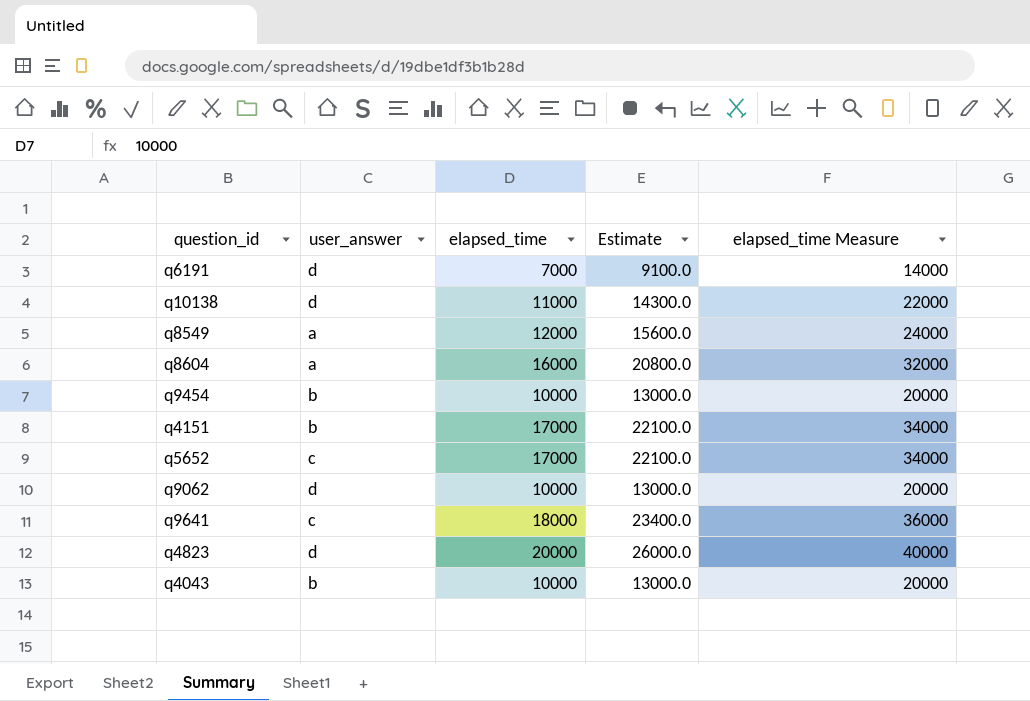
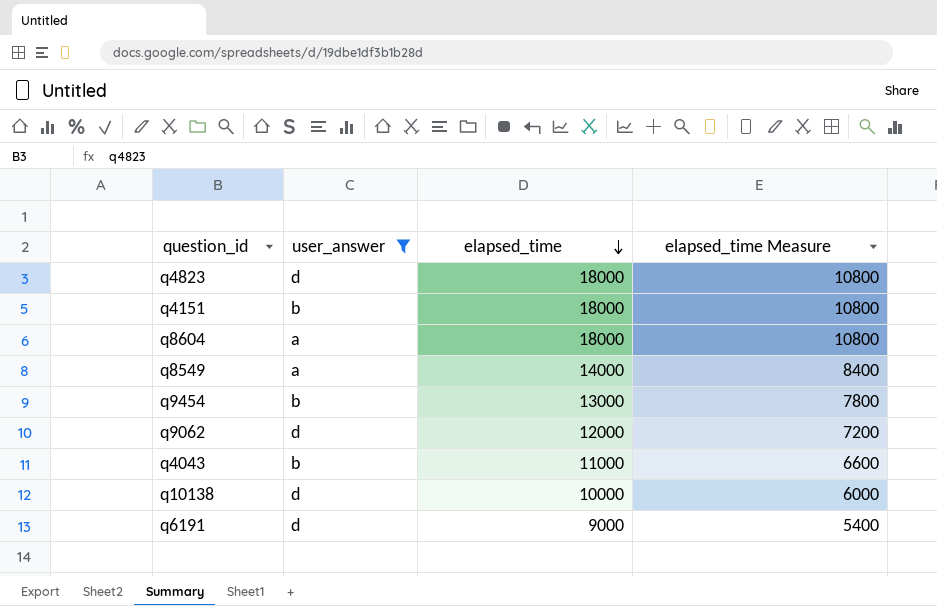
filter: none -> user_answer != c
row order: none -> elapsed_time descending
column Estimate | formula: [elapsed_time] * 1.3 -> none
column elapsed_time Measure | formula: [elapsed_time] * 2 -> [elapsed_time] * 0.6
q4823 | elapsed_time: 20000 -> 18000
q4151 | elapsed_time: 17000 -> 18000
q8604 | elapsed_time: 16000 -> 18000
q8549 | elapsed_time: 12000 -> 14000
q9454 | elapsed_time: 10000 -> 13000
q9062 | elapsed_time: 10000 -> 12000
q4043 | elapsed_time: 10000 -> 11000
q10138 | elapsed_time: 11000 -> 10000
q6191 | elapsed_time: 7000 -> 9000

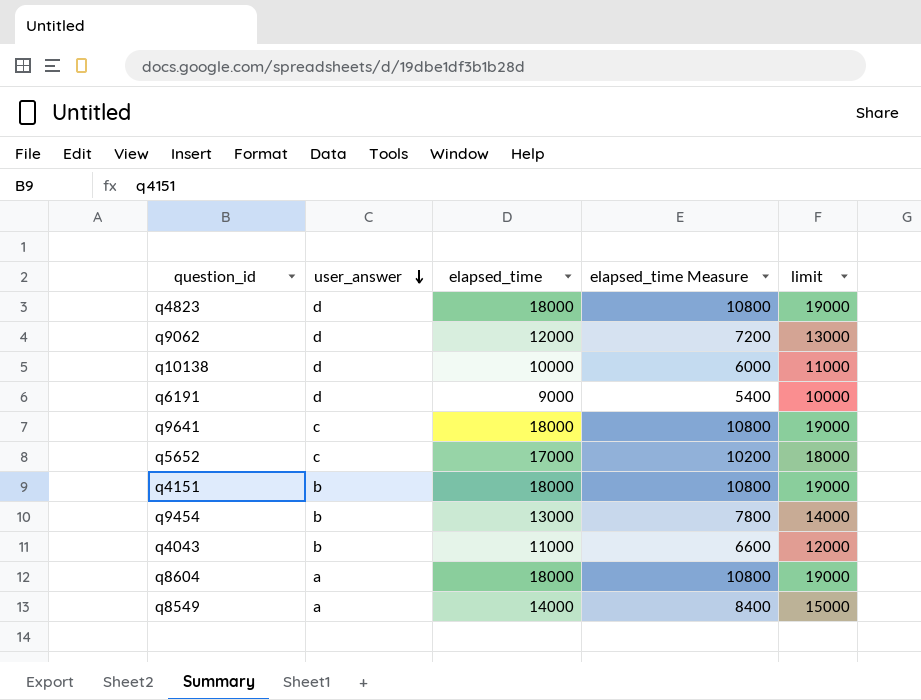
filter: user_answer != c -> none
row order: elapsed_time descending -> user_answer descending
column limit | formula: none -> [elapsed_time] + 1000

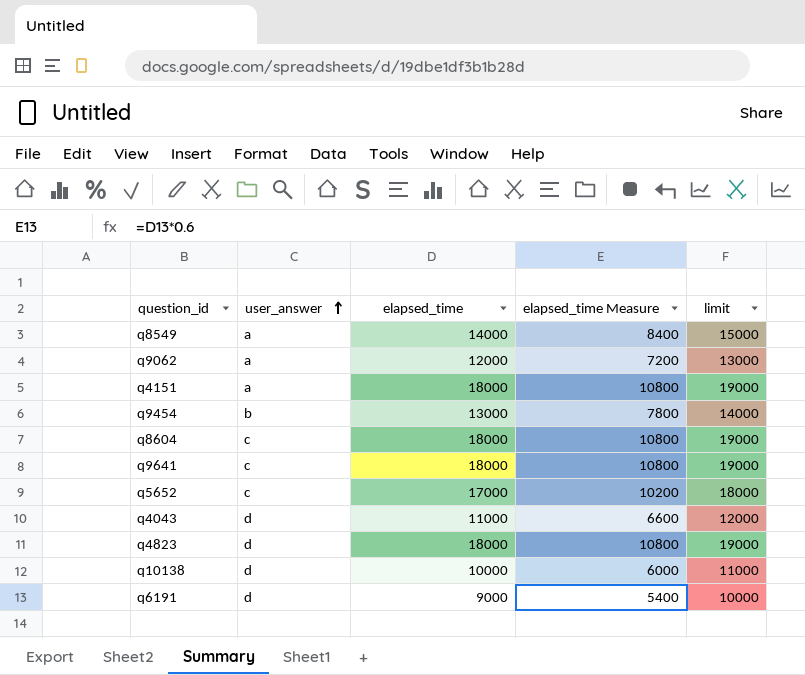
row order: user_answer descending -> user_answer ascending
q9062 | user_answer: d -> a
q4151 | user_answer: b -> a
q8604 | user_answer: a -> c
q4043 | user_answer: b -> d

